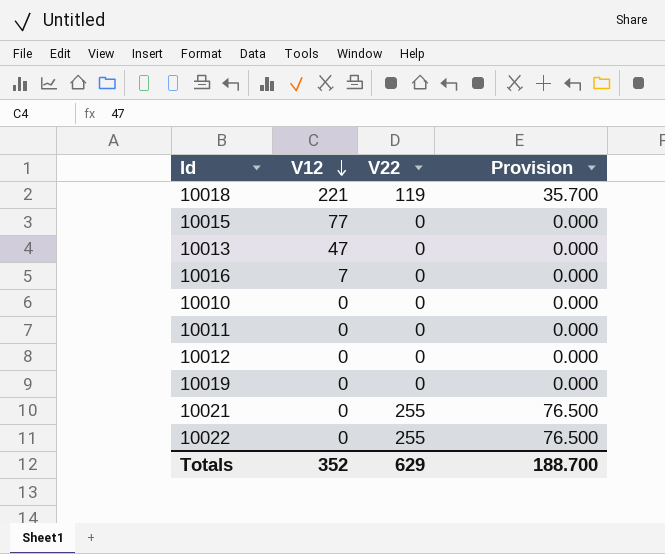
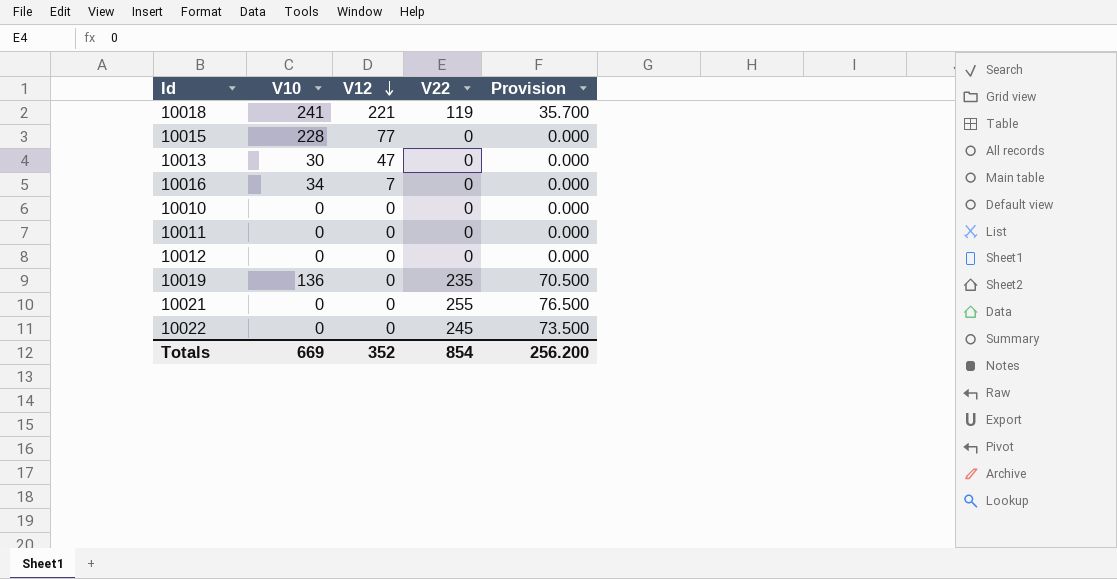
column V10 | position: none -> 2
10019 | V22: 0 -> 235
10019 | Provision: 0.000 -> 70.500
10022 | V22: 255 -> 245
10022 | Provision: 76.500 -> 73.500
Totals | V22: 629 -> 854
Totals | Provision: 188.700 -> 256.200

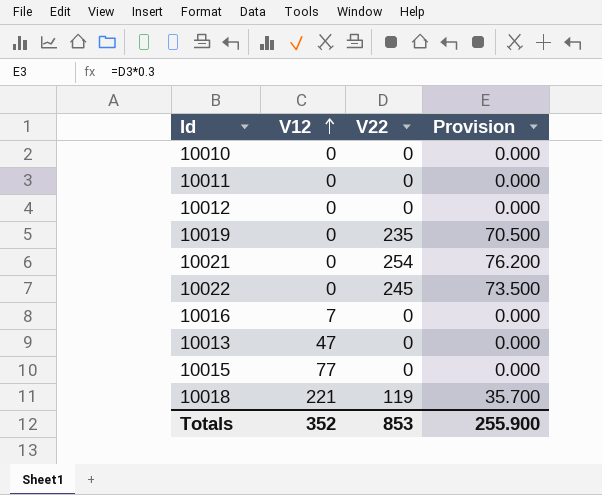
row order: V12 descending -> V12 ascending
column V10 | position: 2 -> none
10021 | V22: 255 -> 254
10021 | Provision: 76.500 -> 76.200
Totals | V22: 854 -> 853
Totals | Provision: 256.200 -> 255.900

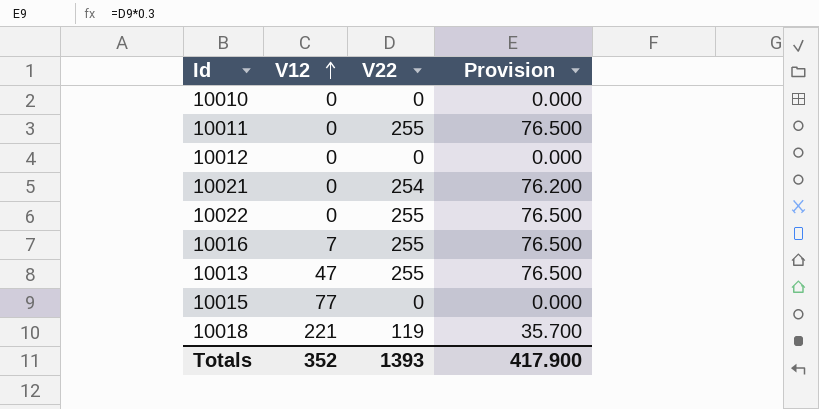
row 10019: 0 | 235 | 70.500 -> none
10011 | V22: 0 -> 255
10011 | Provision: 0.000 -> 76.500
10022 | V22: 245 -> 255
10022 | Provision: 73.500 -> 76.500
10016 | V22: 0 -> 255
10016 | Provision: 0.000 -> 76.500
10013 | V22: 0 -> 255
10013 | Provision: 0.000 -> 76.500
Totals | V22: 853 -> 1393
Totals | Provision: 255.900 -> 417.900

